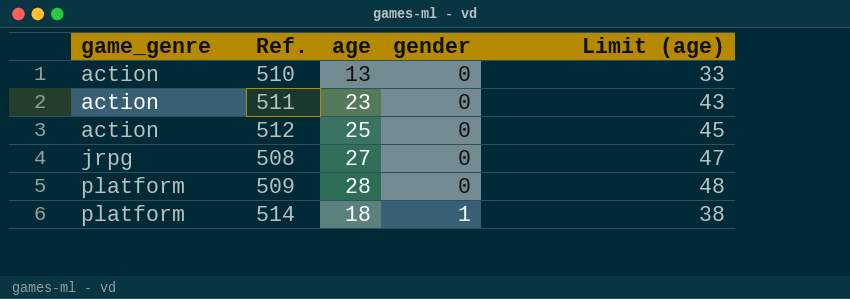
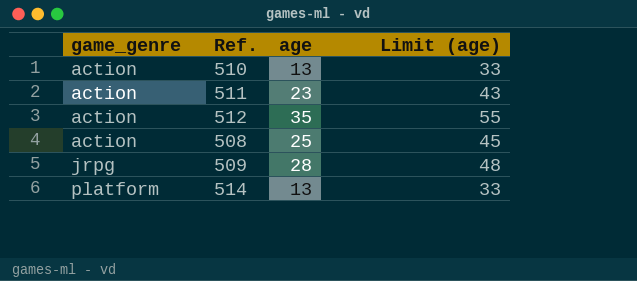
column gender | position: 4 -> none
512 | age: 25 -> 35
512 | Limit (age): 45 -> 55
508 | game_genre: jrpg -> action
508 | age: 27 -> 25
508 | Limit (age): 47 -> 45
509 | game_genre: platform -> jrpg
514 | age: 18 -> 13
514 | Limit (age): 38 -> 33

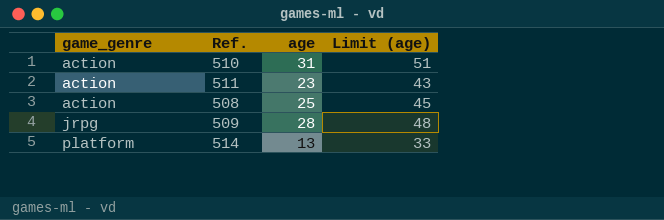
row 512: action | 35 | 55 -> none
510 | age: 13 -> 31
510 | Limit (age): 33 -> 51

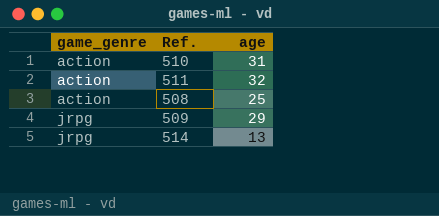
column Limit (age) | formula: [age] + 20 -> none
511 | age: 23 -> 32
509 | age: 28 -> 29
514 | game_genre: platform -> jrpg

